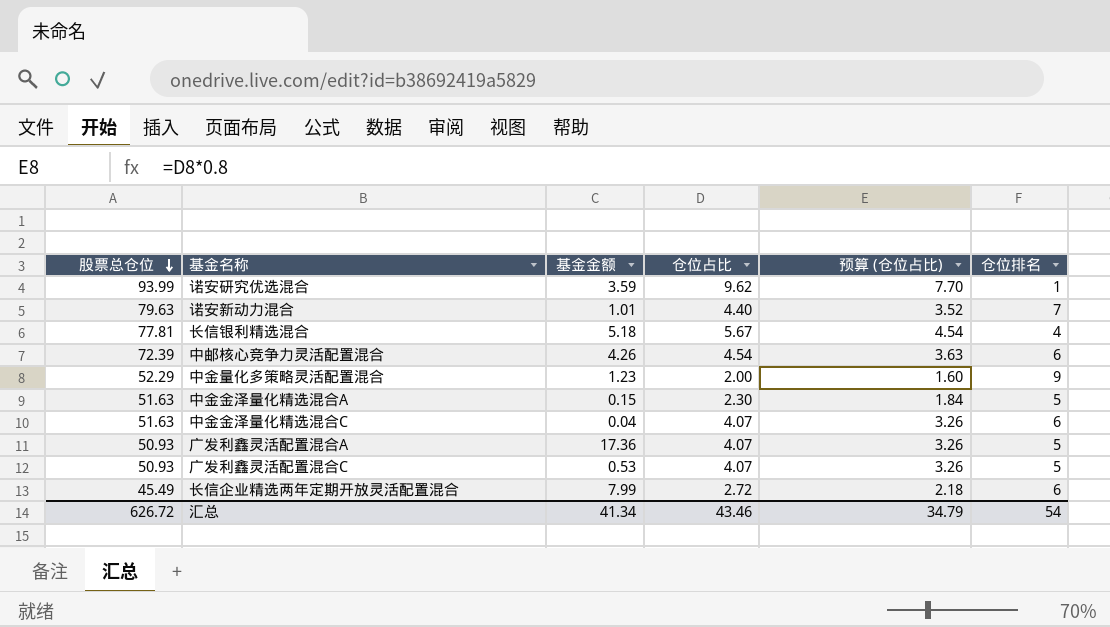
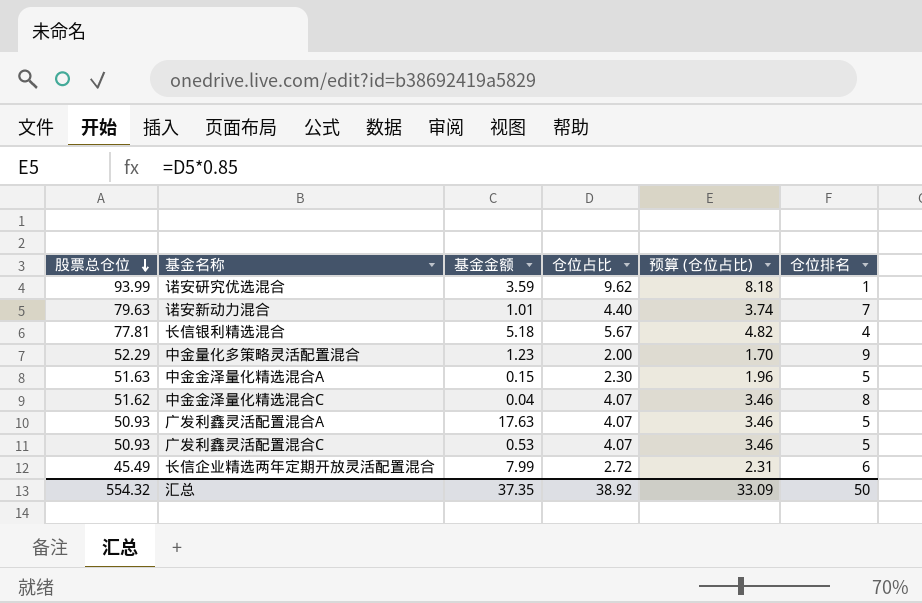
column 预算 (仓位占比) | formula: [仓位占比] * 0.8 -> [仓位占比] * 0.85
row 中邮核心竞争力灵活配置混合: 72.39 | 4.26 | 4.54 | 3.63 | 6 -> none
中金金泽量化精选混合C | 股票总仓位: 51.63 -> 51.62
中金金泽量化精选混合C | 仓位排名: 6 -> 8
广发利鑫灵活配置混合A | 基金金额: 17.36 -> 17.63
汇总 | 股票总仓位: 626.72 -> 554.32
汇总 | 基金金额: 41.34 -> 37.35
汇总 | 仓位占比: 43.46 -> 38.92
汇总 | 预算 (仓位占比): 34.79 -> 33.09
汇总 | 仓位排名: 54 -> 50

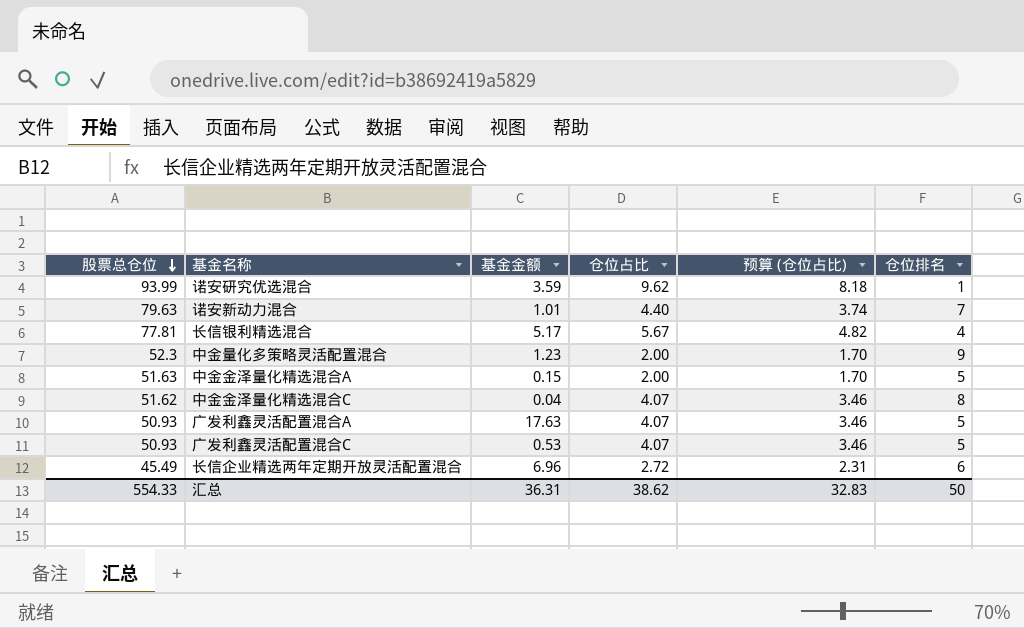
长信银利精选混合 | 基金金额: 5.18 -> 5.17
中金量化多策略灵活配置混合 | 股票总仓位: 52.29 -> 52.3
中金金泽量化精选混合A | 仓位占比: 2.30 -> 2.00
中金金泽量化精选混合A | 预算 (仓位占比): 1.96 -> 1.70
长信企业精选两年定期开放灵活配置混合 | 基金金额: 7.99 -> 6.96
汇总 | 股票总仓位: 554.32 -> 554.33
汇总 | 基金金额: 37.35 -> 36.31
汇总 | 仓位占比: 38.92 -> 38.62
汇总 | 预算 (仓位占比): 33.09 -> 32.83

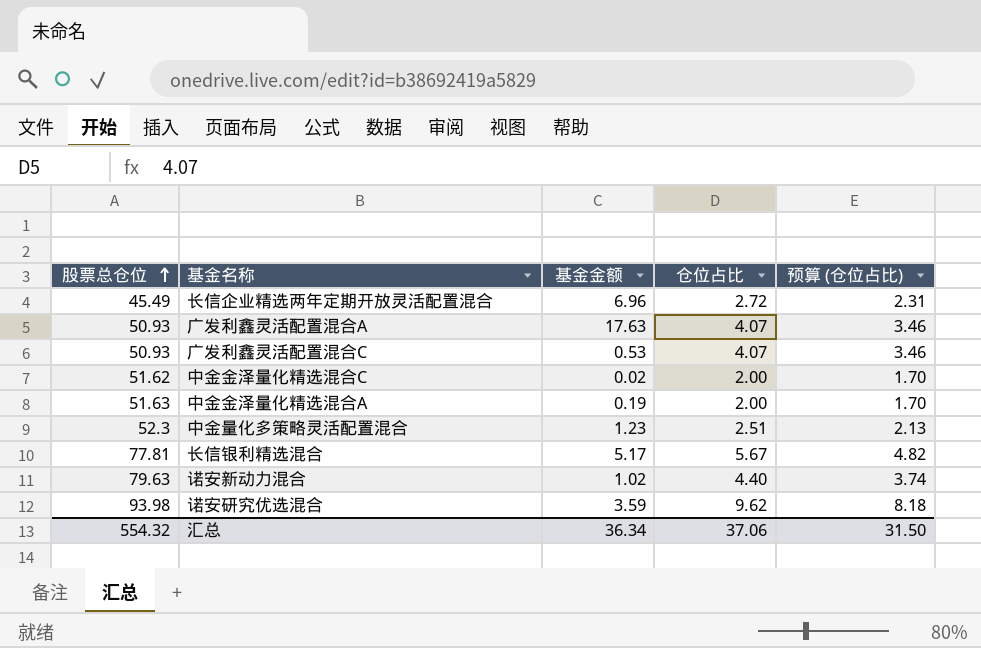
row order: 股票总仓位 descending -> 股票总仓位 ascending
column 仓位排名 | position: 6 -> none
中金金泽量化精选混合C | 基金金额: 0.04 -> 0.02
中金金泽量化精选混合C | 仓位占比: 4.07 -> 2.00
中金金泽量化精选混合C | 预算 (仓位占比): 3.46 -> 1.70
中金金泽量化精选混合A | 基金金额: 0.15 -> 0.19
中金量化多策略灵活配置混合 | 仓位占比: 2.00 -> 2.51
中金量化多策略灵活配置混合 | 预算 (仓位占比): 1.70 -> 2.13
诺安新动力混合 | 基金金额: 1.01 -> 1.02
诺安研究优选混合 | 股票总仓位: 93.99 -> 93.98
汇总 | 股票总仓位: 554.33 -> 554.32
汇总 | 基金金额: 36.31 -> 36.34
汇总 | 仓位占比: 38.62 -> 37.06
汇总 | 预算 (仓位占比): 32.83 -> 31.50

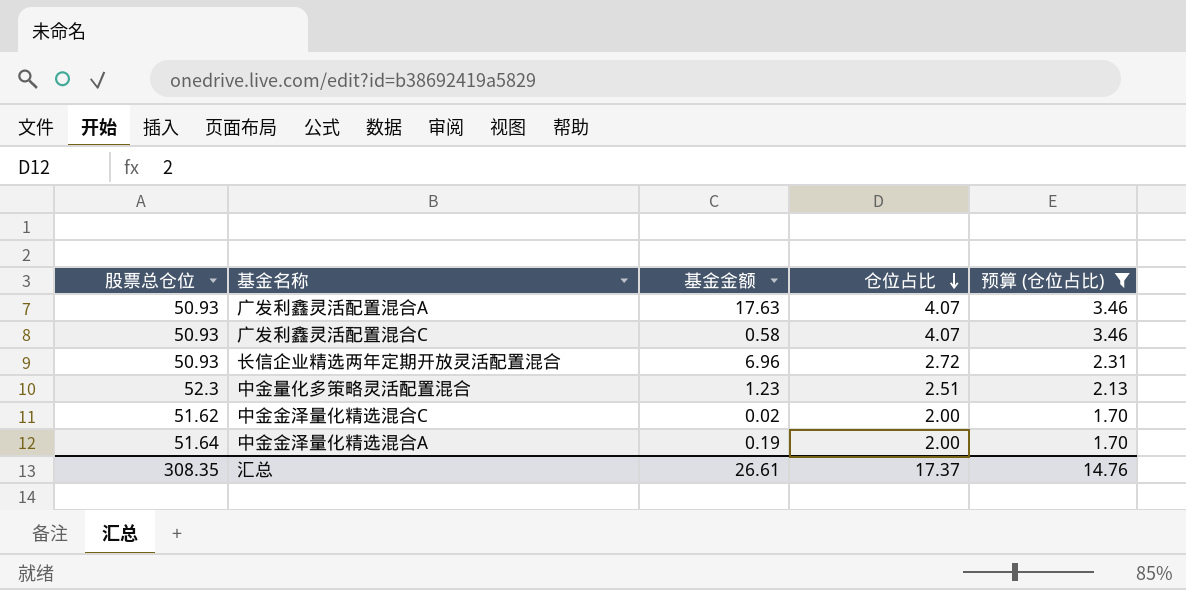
filter: none -> 预算 (仓位占比) <= 3.46
row order: 股票总仓位 ascending -> 仓位占比 descending
广发利鑫灵活配置混合C | 基金金额: 0.53 -> 0.58
长信企业精选两年定期开放灵活配置混合 | 股票总仓位: 45.49 -> 50.93
中金金泽量化精选混合A | 股票总仓位: 51.63 -> 51.64
汇总 | 股票总仓位: 554.32 -> 308.35
汇总 | 基金金额: 36.34 -> 26.61
汇总 | 仓位占比: 37.06 -> 17.37
汇总 | 预算 (仓位占比): 31.50 -> 14.76

